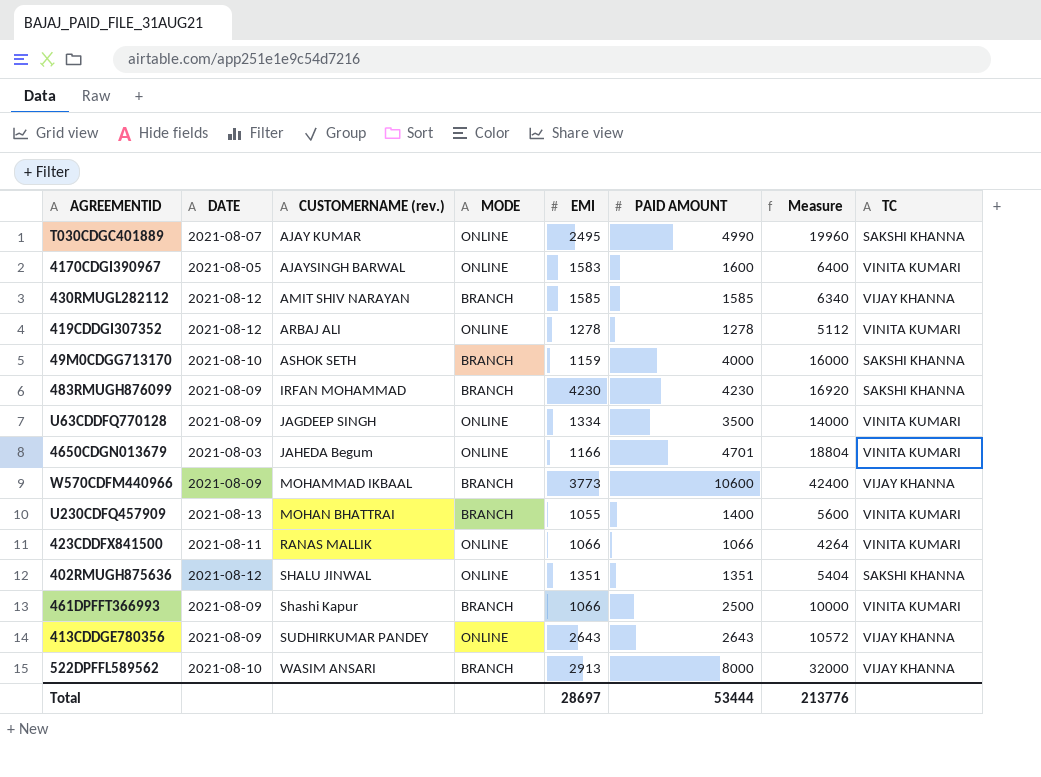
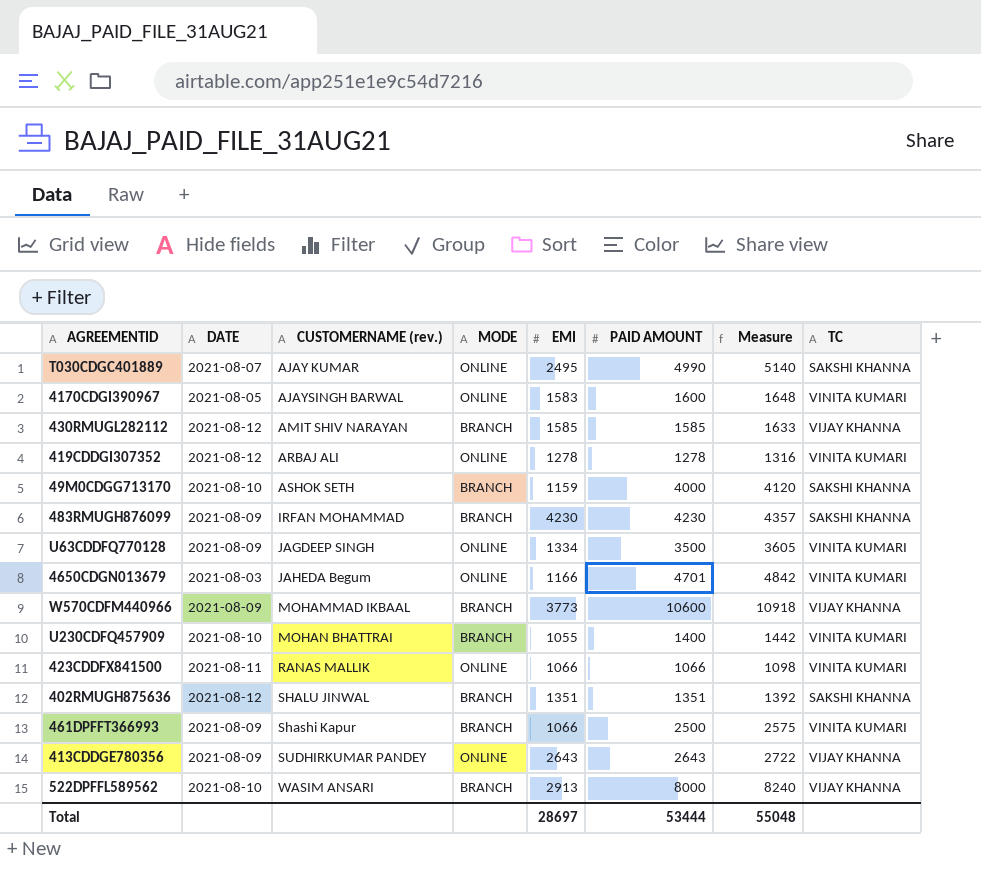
column Measure | formula: [PAID AMOUNT] * 4 -> [PAID AMOUNT] * 1.03
U230CDFQ457909 | DATE: 2021-08-13 -> 2021-08-10
402RMUGH875636 | MODE: ONLINE -> BRANCH
Total | Measure: 213776 -> 55048

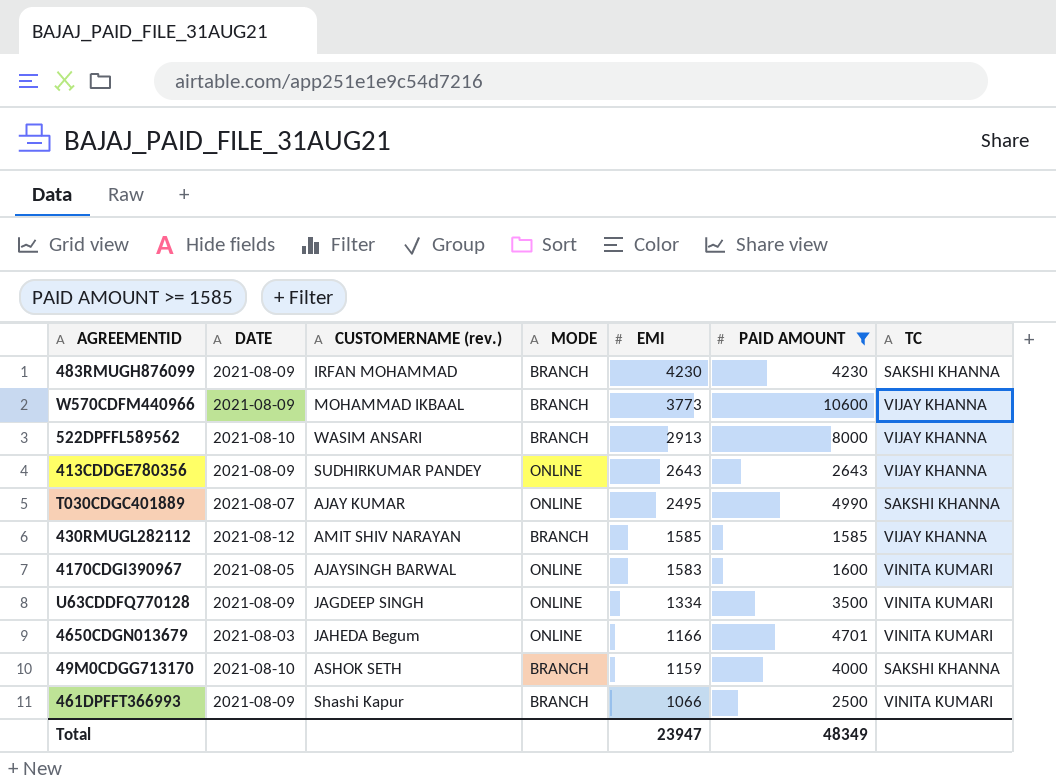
filter: none -> PAID AMOUNT >= 1585
row order: CUSTOMERNAME (rev.) ascending -> EMI descending
column Measure | formula: [PAID AMOUNT] * 1.03 -> none
Total | EMI: 28697 -> 23947
Total | PAID AMOUNT: 53444 -> 48349

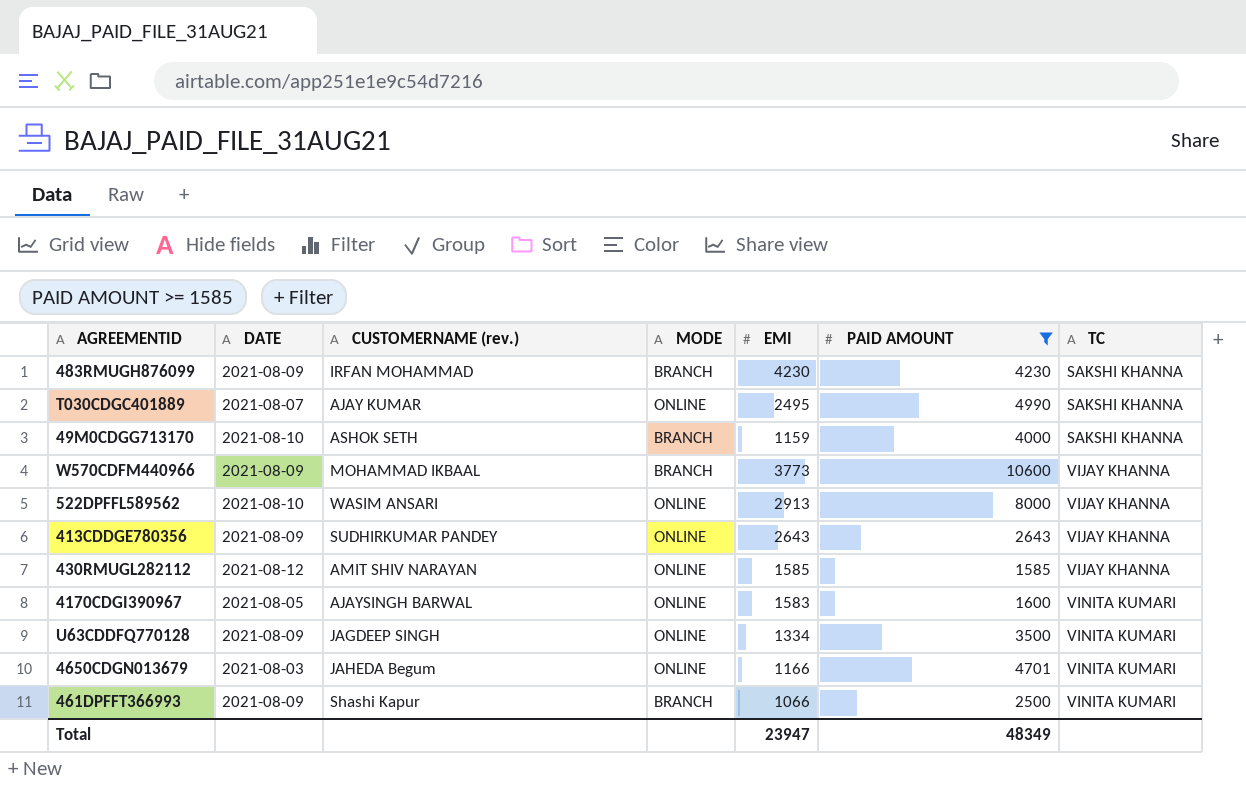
row order: EMI descending -> TC ascending
522DPFFL589562 | MODE: BRANCH -> ONLINE
430RMUGL282112 | MODE: BRANCH -> ONLINE

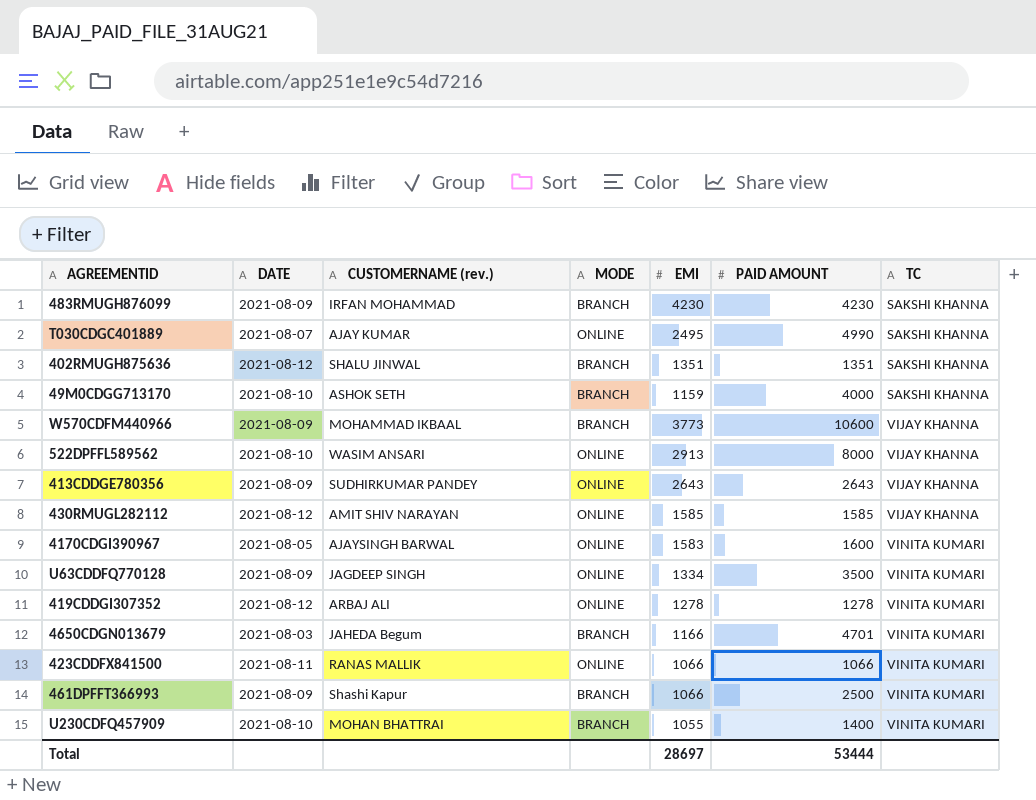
filter: PAID AMOUNT >= 1585 -> none
4650CDGN013679 | MODE: ONLINE -> BRANCH
Total | EMI: 23947 -> 28697
Total | PAID AMOUNT: 48349 -> 53444

